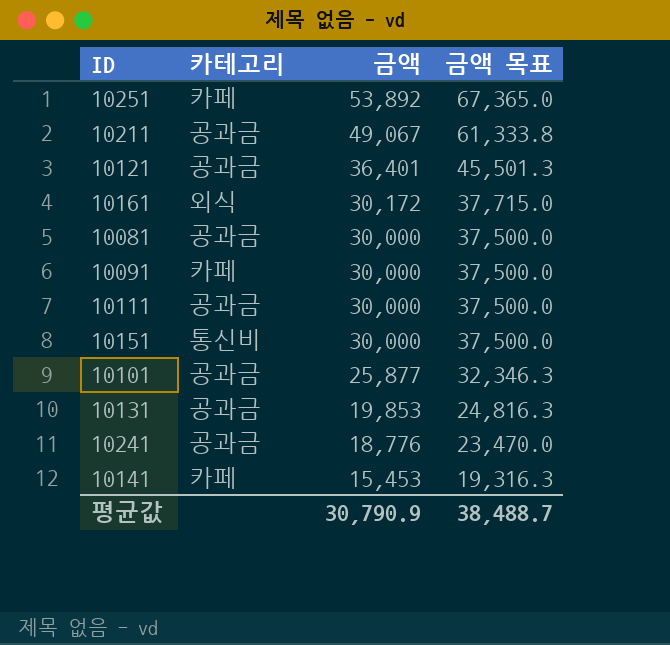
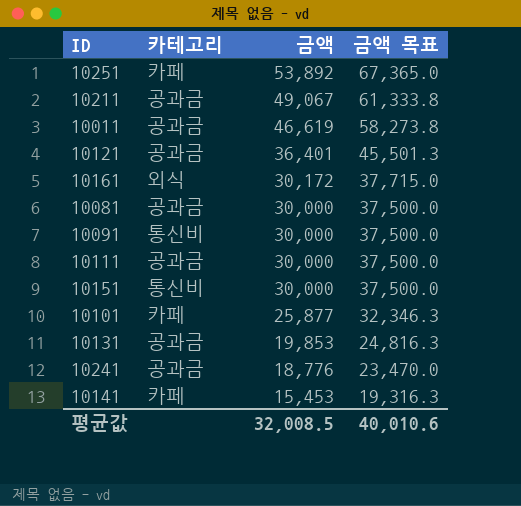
row 10011: none -> 공과금 | 46,619 | 58,273.8
10091 | 카테고리: 카페 -> 통신비
10101 | 카테고리: 공과금 -> 카페
평균값 | 금액: 30,790.9 -> 32,008.5
평균값 | 금액 목표: 38,488.7 -> 40,010.6

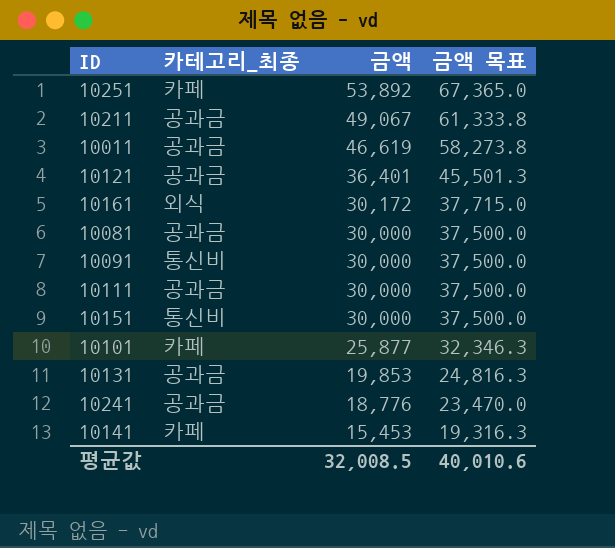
column name: 카테고리 -> 카테고리_최종

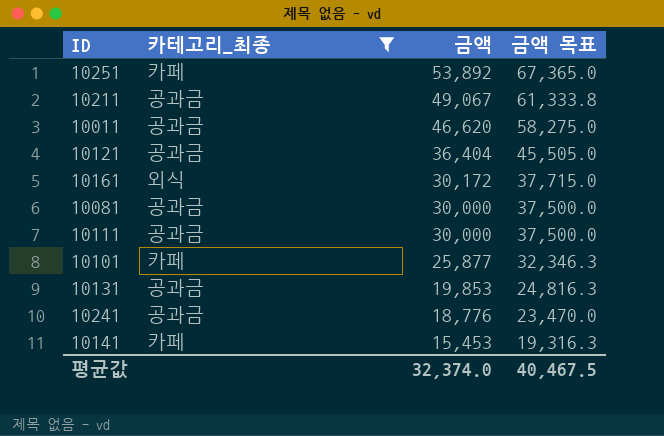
filter: none -> 카테고리_최종 != 통신비
10011 | 금액: 46,619 -> 46,620
10011 | 금액 목표: 58,273.8 -> 58,275.0
10121 | 금액: 36,401 -> 36,404
10121 | 금액 목표: 45,501.3 -> 45,505.0
평균값 | 금액: 32,008.5 -> 32,374.0
평균값 | 금액 목표: 40,010.6 -> 40,467.5

